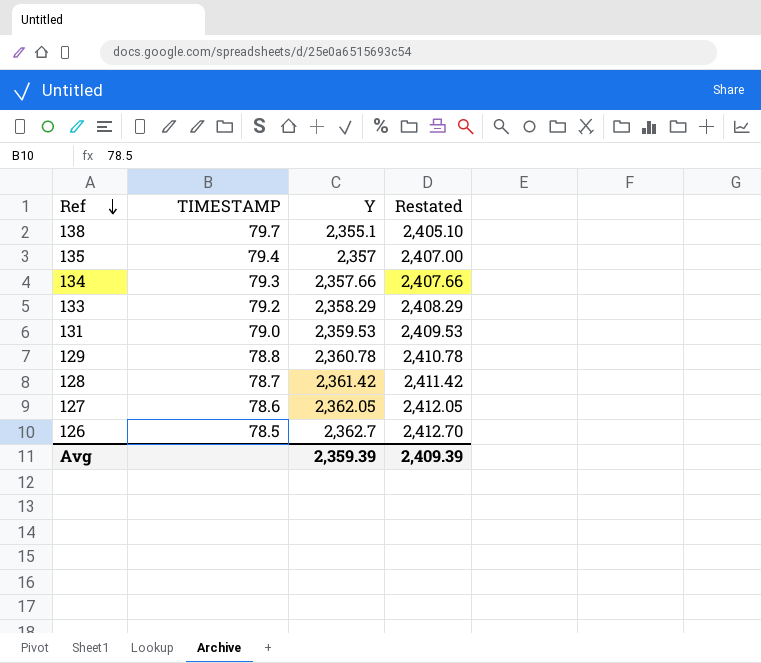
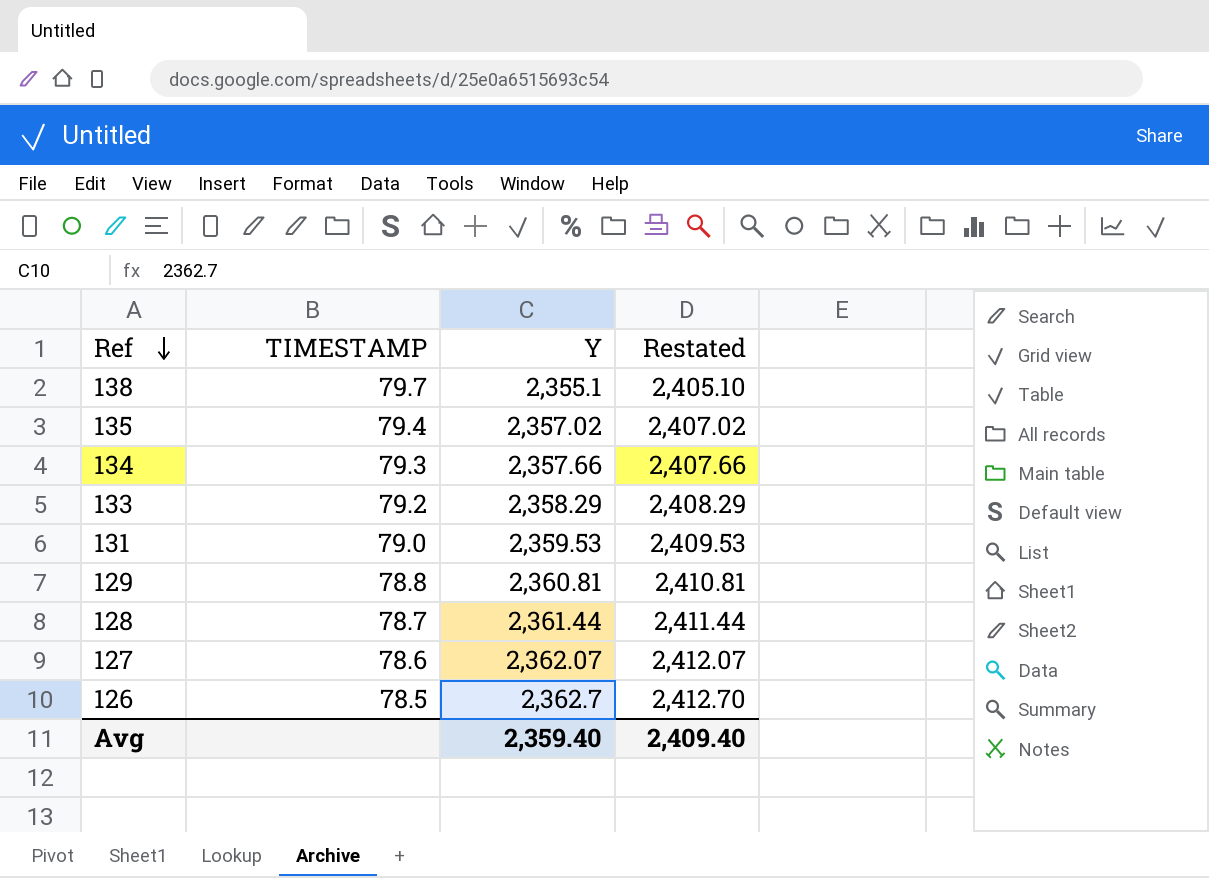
135 | Y: 2,357 -> 2,357.02
135 | Restated: 2,407.00 -> 2,407.02
129 | Y: 2,360.78 -> 2,360.81
129 | Restated: 2,410.78 -> 2,410.81
128 | Y: 2,361.42 -> 2,361.44
128 | Restated: 2,411.42 -> 2,411.44
127 | Y: 2,362.05 -> 2,362.07
127 | Restated: 2,412.05 -> 2,412.07
Avg | Y: 2,359.39 -> 2,359.40
Avg | Restated: 2,409.39 -> 2,409.40

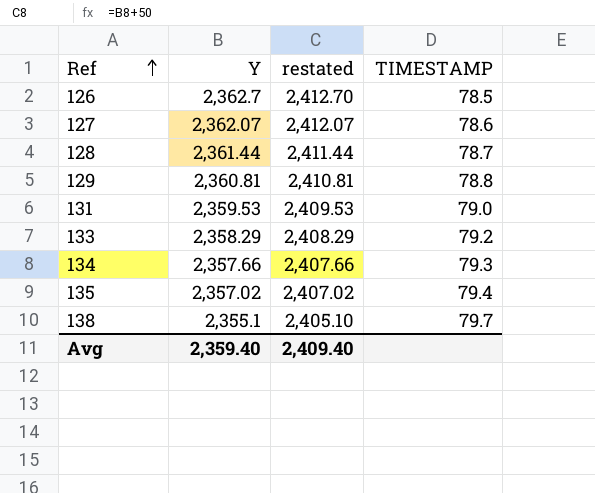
row order: Ref descending -> Ref ascending
column name: Restated -> restated
column TIMESTAMP | position: 2 -> 4

